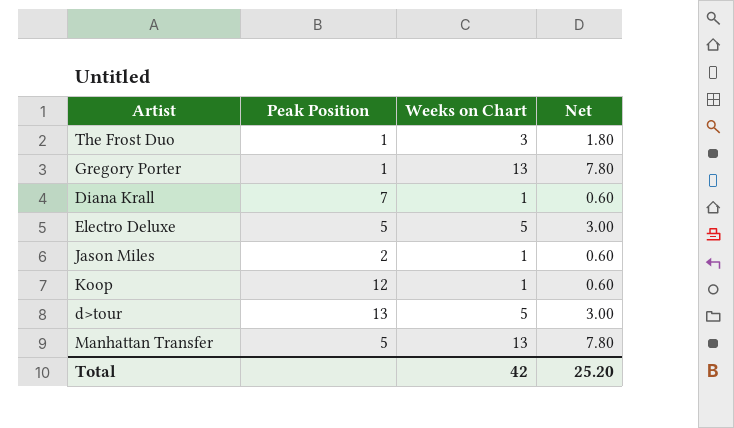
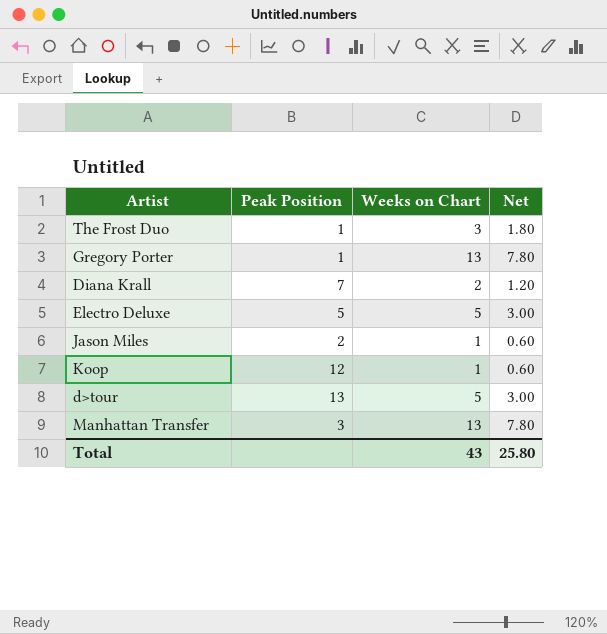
Diana Krall | Weeks on Chart: 1 -> 2
Diana Krall | Net: 0.60 -> 1.20
Manhattan Transfer | Peak Position: 5 -> 3
Total | Weeks on Chart: 42 -> 43
Total | Net: 25.20 -> 25.80

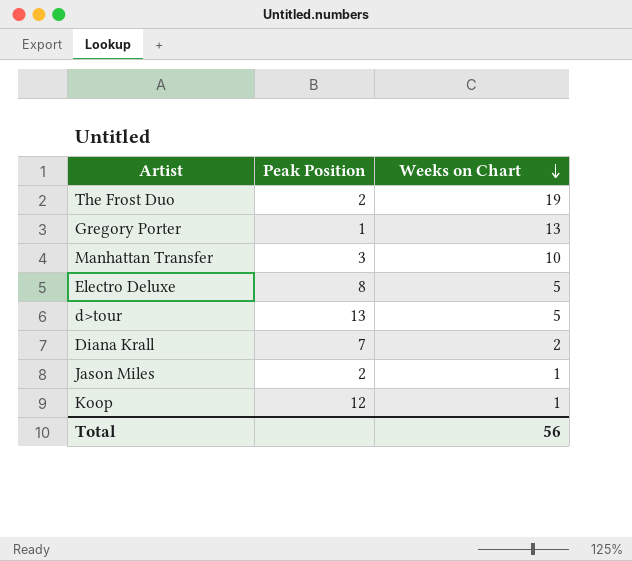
row order: none -> Weeks on Chart descending
column Net | formula: [Weeks on Chart] * 0.6 -> none
The Frost Duo | Peak Position: 1 -> 2
The Frost Duo | Weeks on Chart: 3 -> 19
Manhattan Transfer | Weeks on Chart: 13 -> 10
Electro Deluxe | Peak Position: 5 -> 8
Total | Weeks on Chart: 43 -> 56

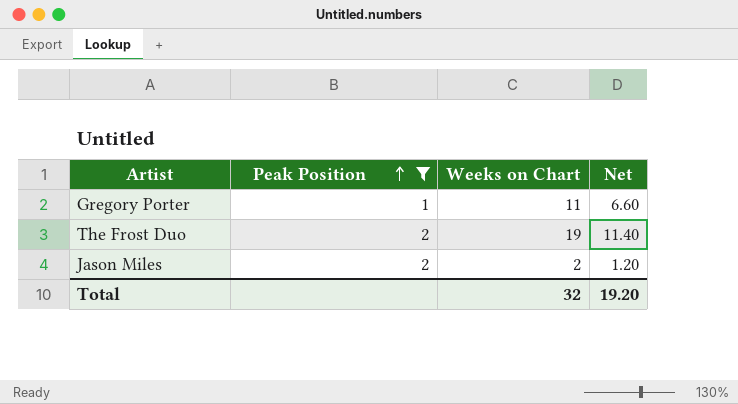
filter: none -> Peak Position <= 2
row order: Weeks on Chart descending -> Peak Position ascending
column Net | formula: none -> [Weeks on Chart] * 0.6
Gregory Porter | Weeks on Chart: 13 -> 11
Jason Miles | Weeks on Chart: 1 -> 2
Total | Weeks on Chart: 56 -> 32

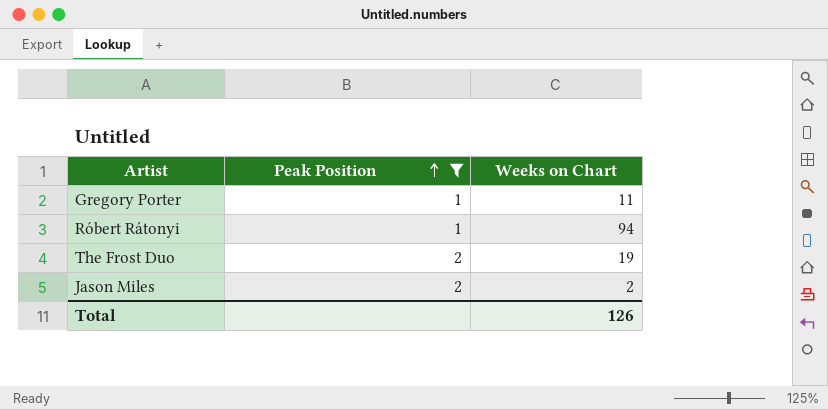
column Net | formula: [Weeks on Chart] * 0.6 -> none
row Róbert Rátonyi: none -> 1 | 94
Total | Weeks on Chart: 32 -> 126

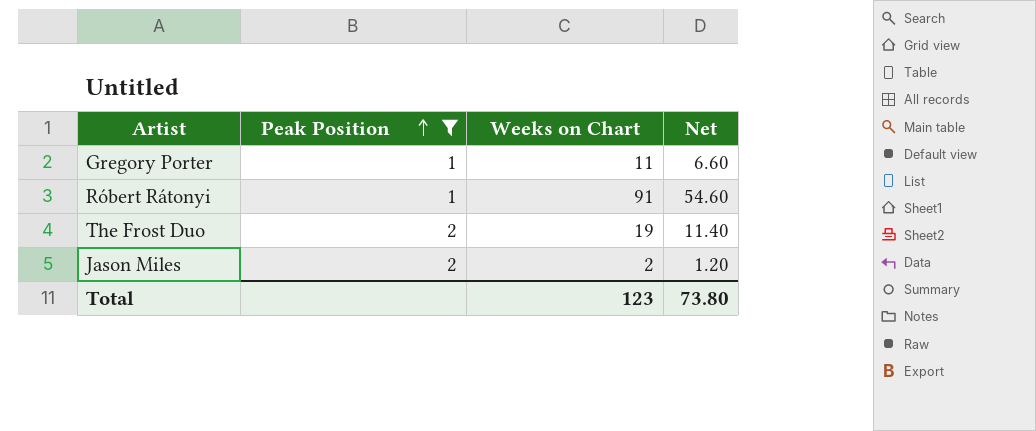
column Net | formula: none -> [Weeks on Chart] * 0.6
Róbert Rátonyi | Weeks on Chart: 94 -> 91
Total | Weeks on Chart: 126 -> 123

